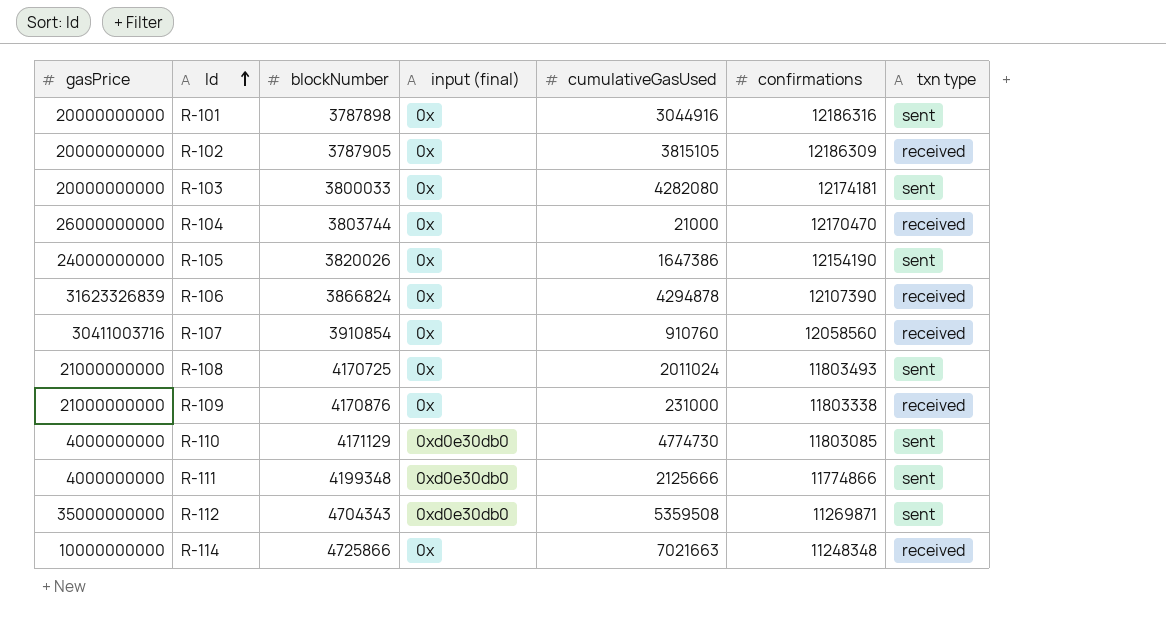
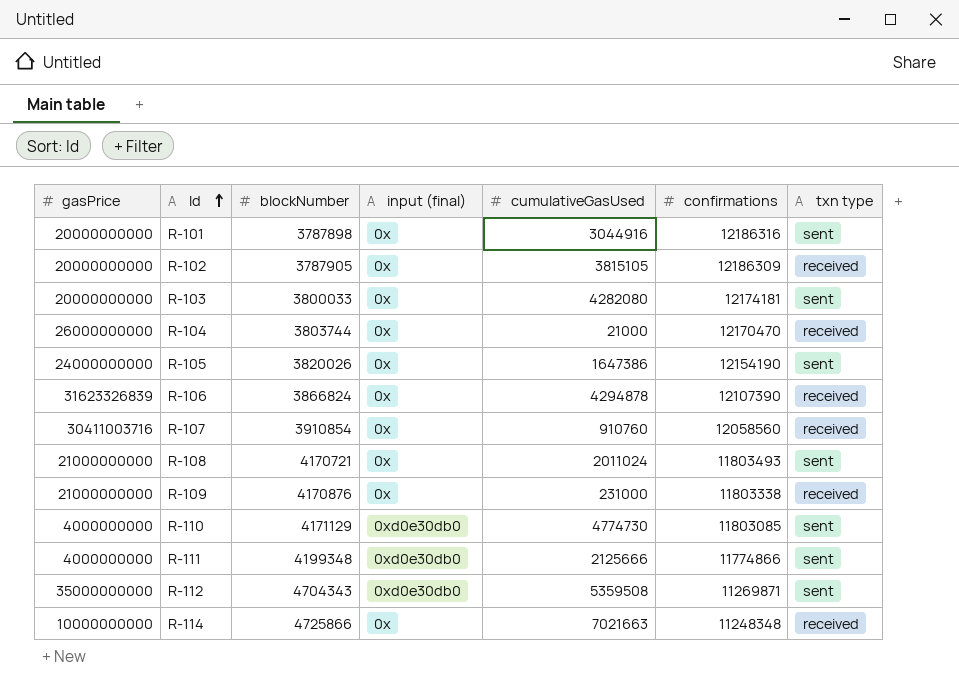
R-108 | blockNumber: 4170725 -> 4170721

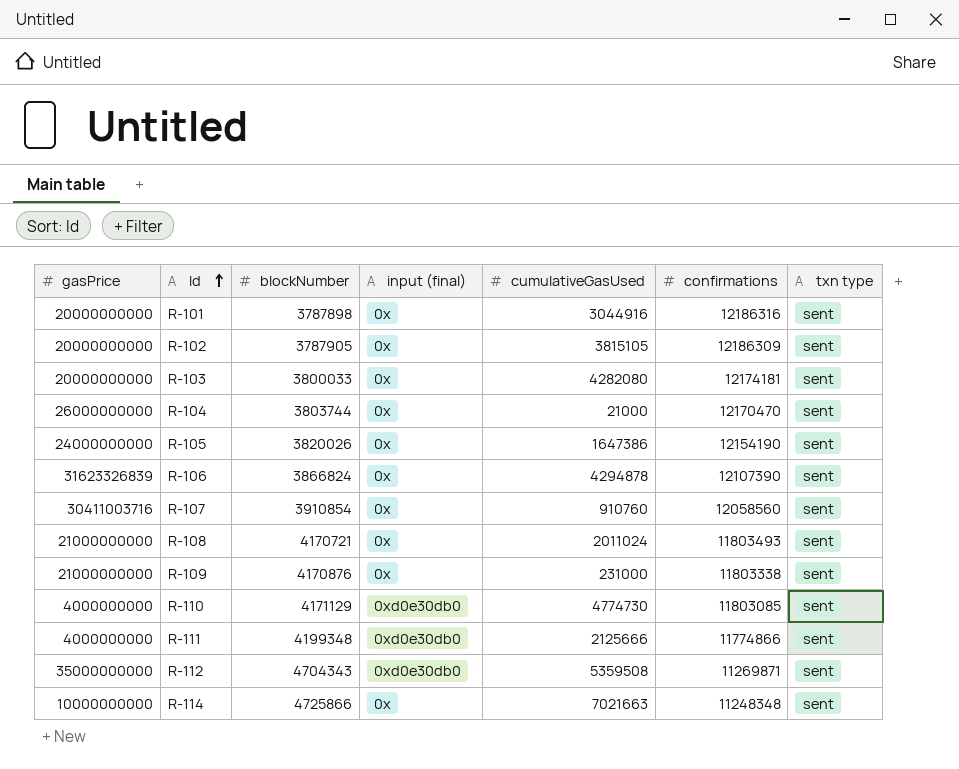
R-102 | txn type: received -> sent
R-104 | txn type: received -> sent
R-106 | txn type: received -> sent
R-107 | txn type: received -> sent
R-109 | txn type: received -> sent
R-114 | txn type: received -> sent

